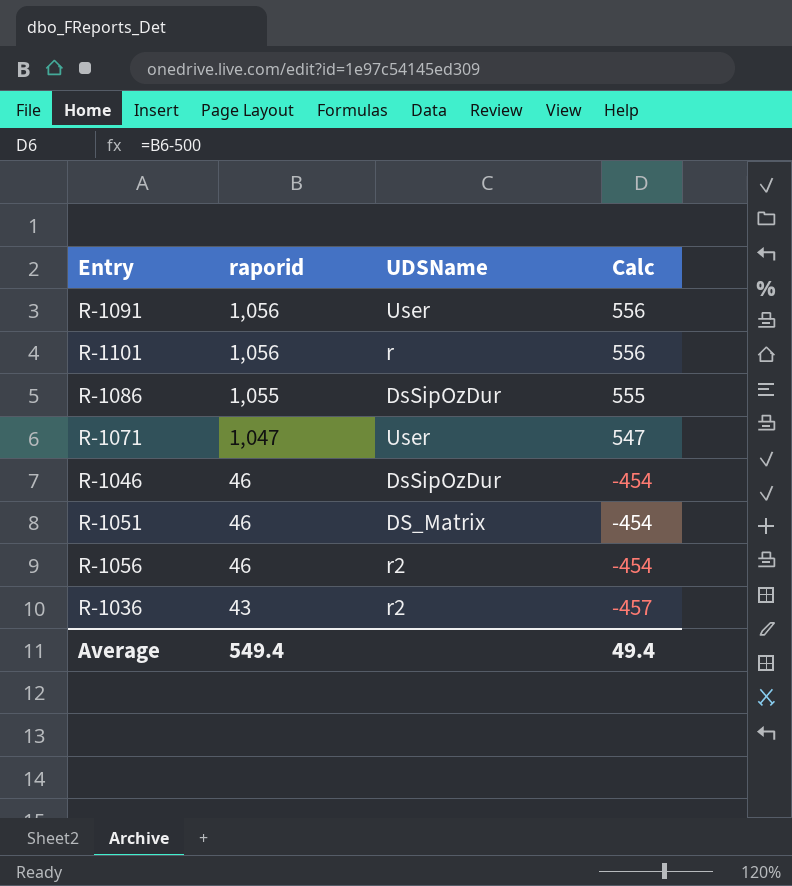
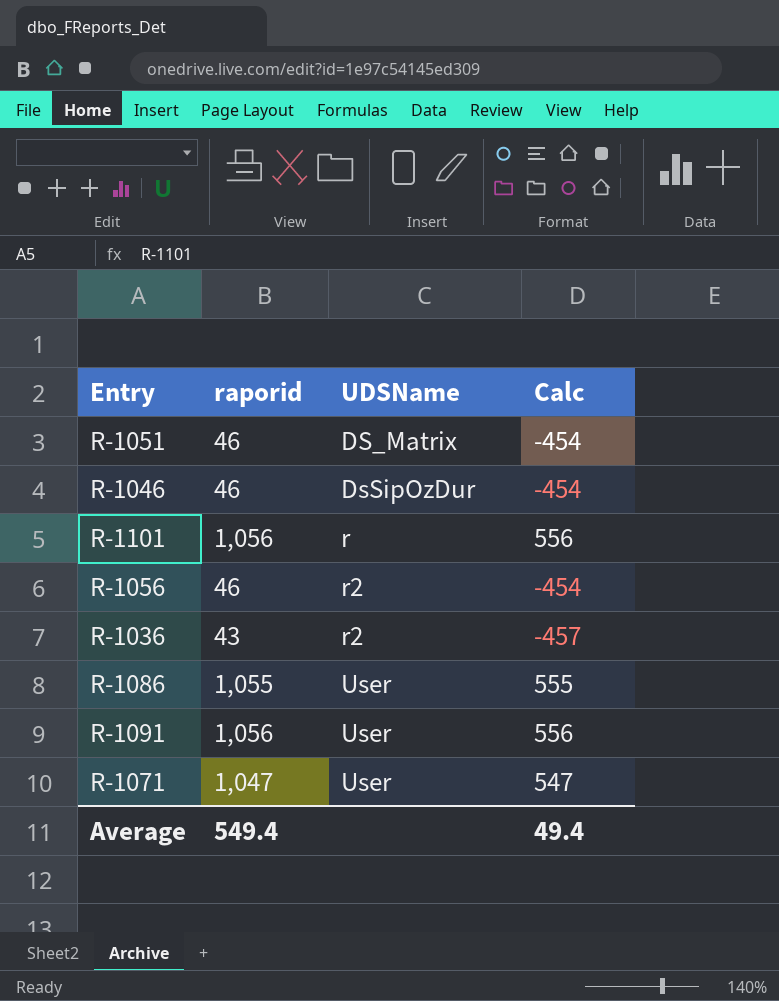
row order: raporid descending -> UDSName ascending
R-1086 | UDSName: DsSipOzDur -> User

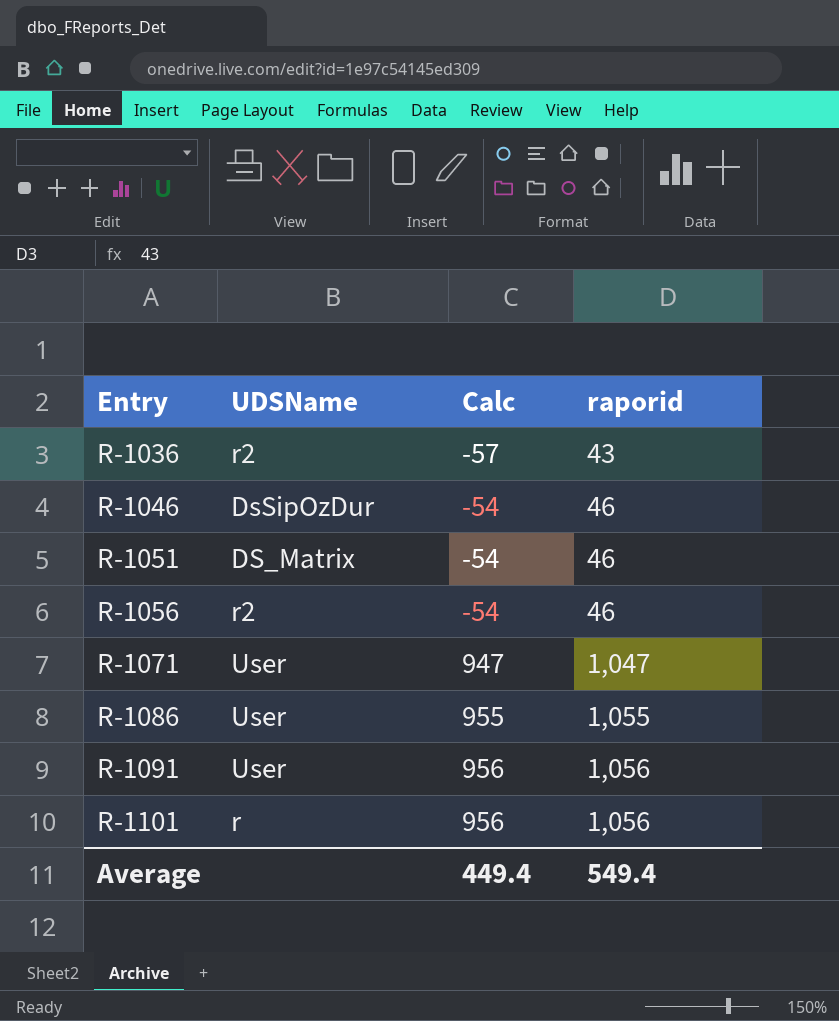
row order: UDSName ascending -> Entry ascending
column Calc | formula: [raporid] - 500 -> [raporid] - 100
column raporid | position: 2 -> 4
Average | Calc: 49.4 -> 449.4

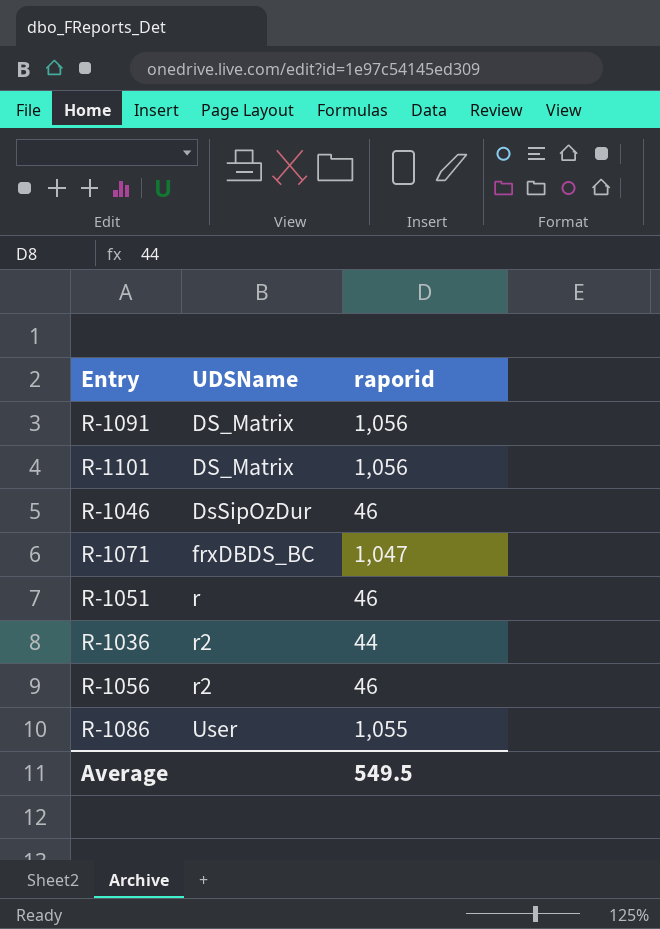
row order: Entry ascending -> UDSName ascending
column Calc | formula: [raporid] - 100 -> none
R-1091 | UDSName: User -> DS_Matrix
R-1101 | UDSName: r -> DS_Matrix
R-1071 | UDSName: User -> frxDBDS_BC
R-1051 | UDSName: DS_Matrix -> r
R-1036 | raporid: 43 -> 44
Average | raporid: 549.4 -> 549.5

